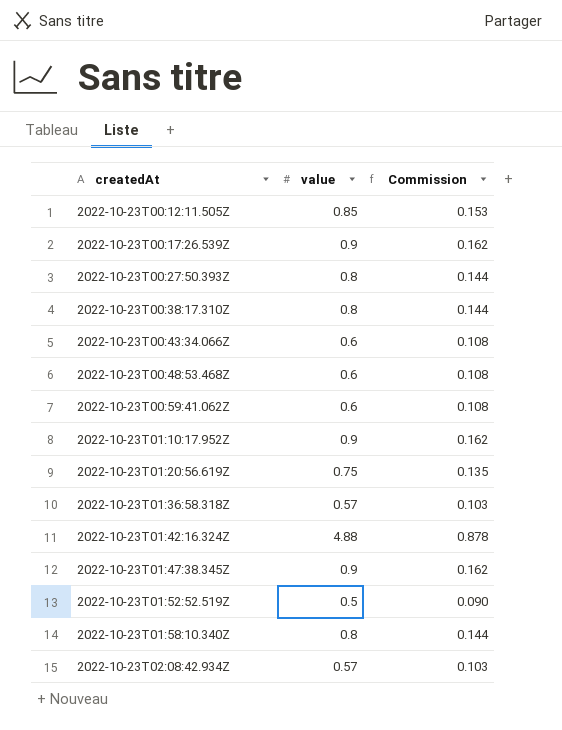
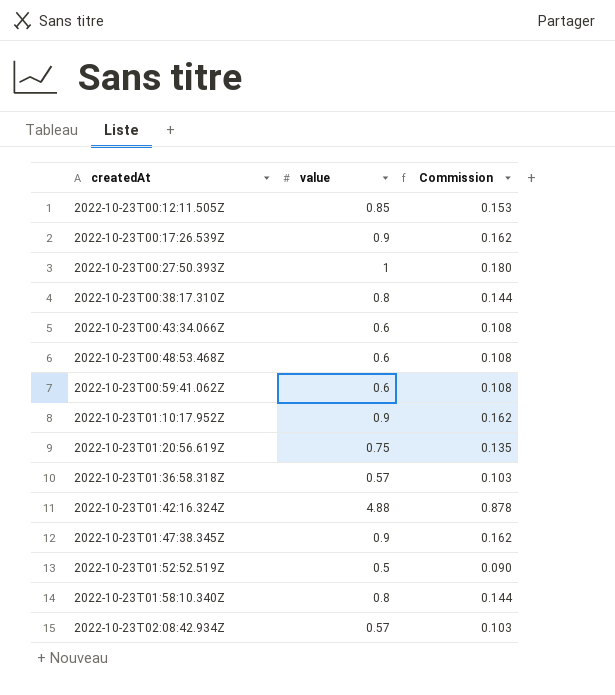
2022-10-23T00:27:50.393Z | value: 0.8 -> 1
2022-10-23T00:27:50.393Z | Commission: 0.144 -> 0.180

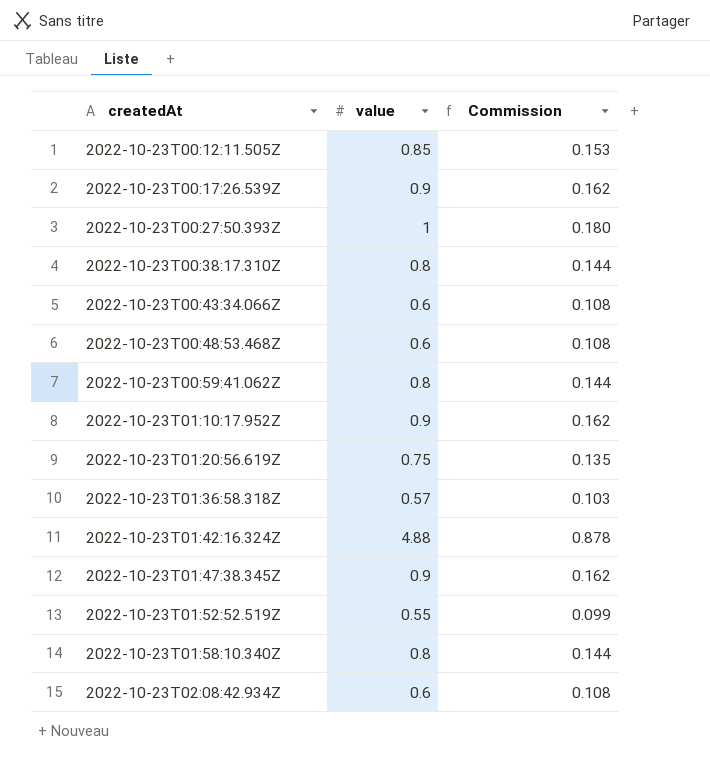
2022-10-23T00:59:41.062Z | value: 0.6 -> 0.8
2022-10-23T00:59:41.062Z | Commission: 0.108 -> 0.144
2022-10-23T01:52:52.519Z | value: 0.5 -> 0.55
2022-10-23T01:52:52.519Z | Commission: 0.090 -> 0.099
2022-10-23T02:08:42.934Z | value: 0.57 -> 0.6
2022-10-23T02:08:42.934Z | Commission: 0.103 -> 0.108

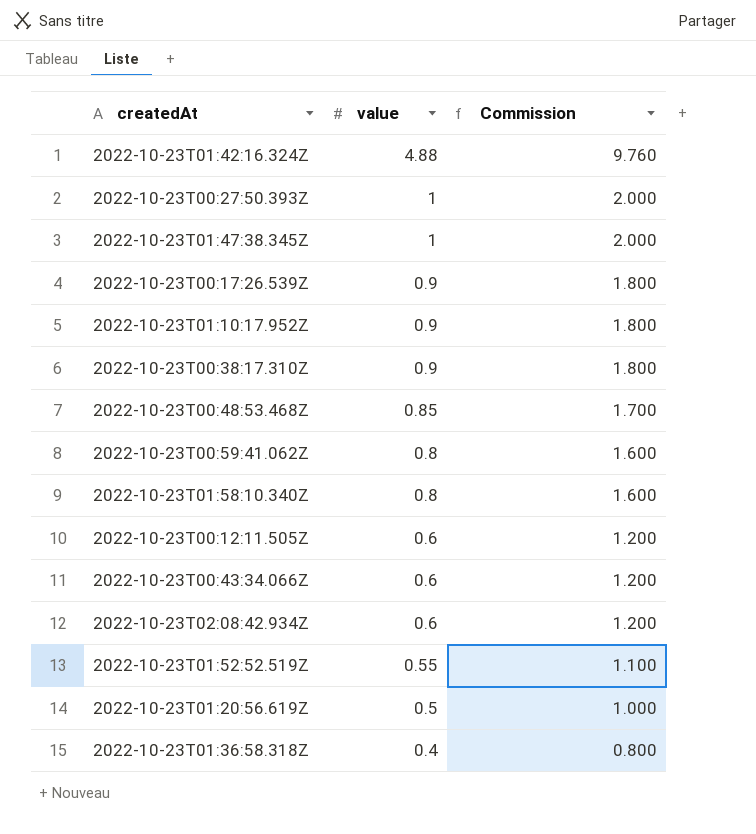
row order: createdAt ascending -> value descending
column Commission | formula: [value] * 0.18 -> [value] * 2
2022-10-23T01:47:38.345Z | value: 0.9 -> 1
2022-10-23T00:38:17.310Z | value: 0.8 -> 0.9
2022-10-23T00:48:53.468Z | value: 0.6 -> 0.85
2022-10-23T00:12:11.505Z | value: 0.85 -> 0.6
2022-10-23T01:20:56.619Z | value: 0.75 -> 0.5
2022-10-23T01:36:58.318Z | value: 0.57 -> 0.4

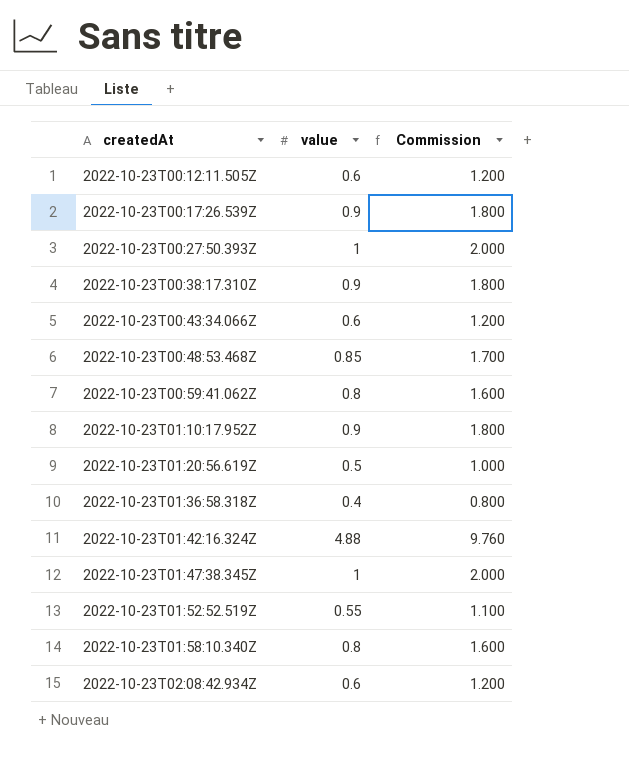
row order: value descending -> createdAt ascending

